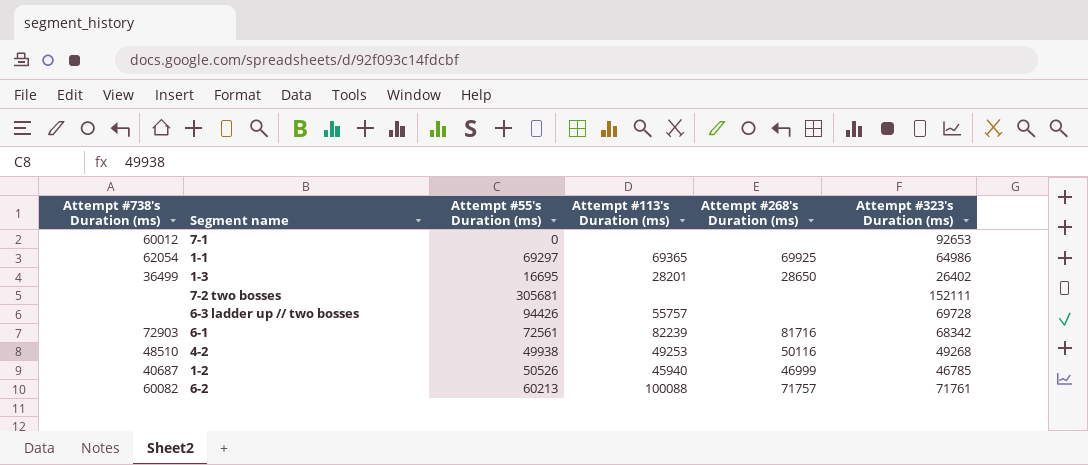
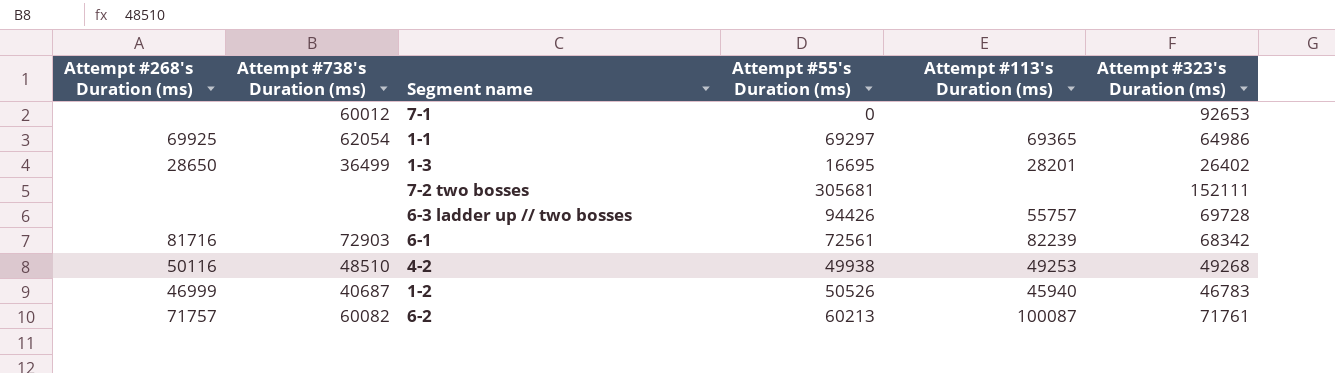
column Attempt #268's Duration (ms) | position: 5 -> 1
1-2 | Attempt #323's Duration (ms): 46785 -> 46783
6-2 | Attempt #113's Duration (ms): 100088 -> 100087

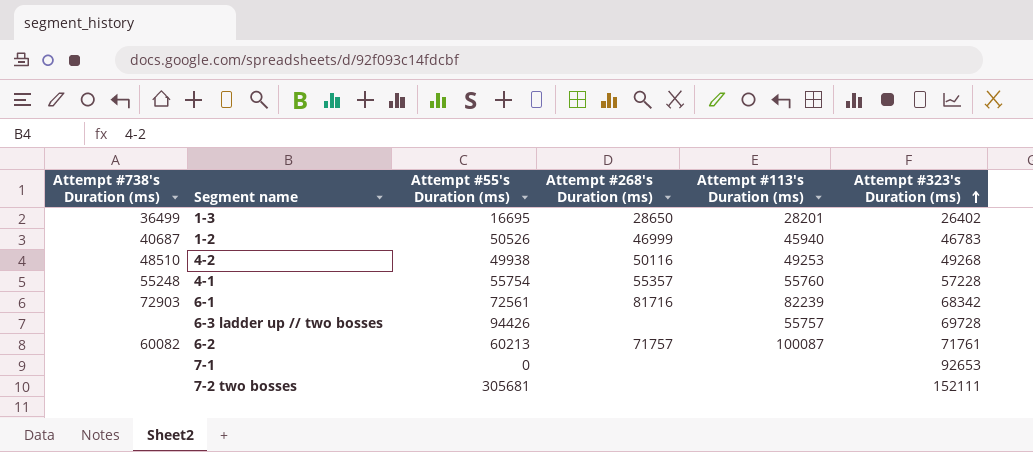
row order: none -> Attempt #323's Duration (ms) ascending
column Attempt #268's Duration (ms) | position: 1 -> 4
row 1-1: 69925 | 62054 | 69297 | 69365 | 64986 -> none
row 4-1: none -> 55248 | 55754 | 55357 | 55760 | 57228
7-1 | Attempt #738's Duration (ms): 60012 -> none

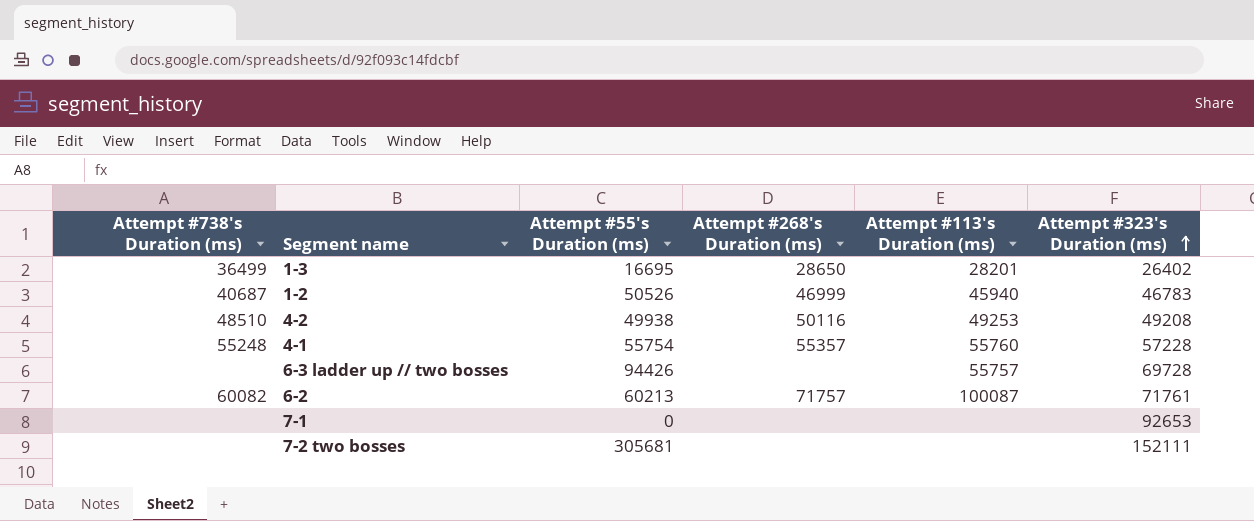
row 6-1: 72903 | 72561 | 81716 | 82239 | 68342 -> none
4-2 | Attempt #323's Duration (ms): 49268 -> 49208

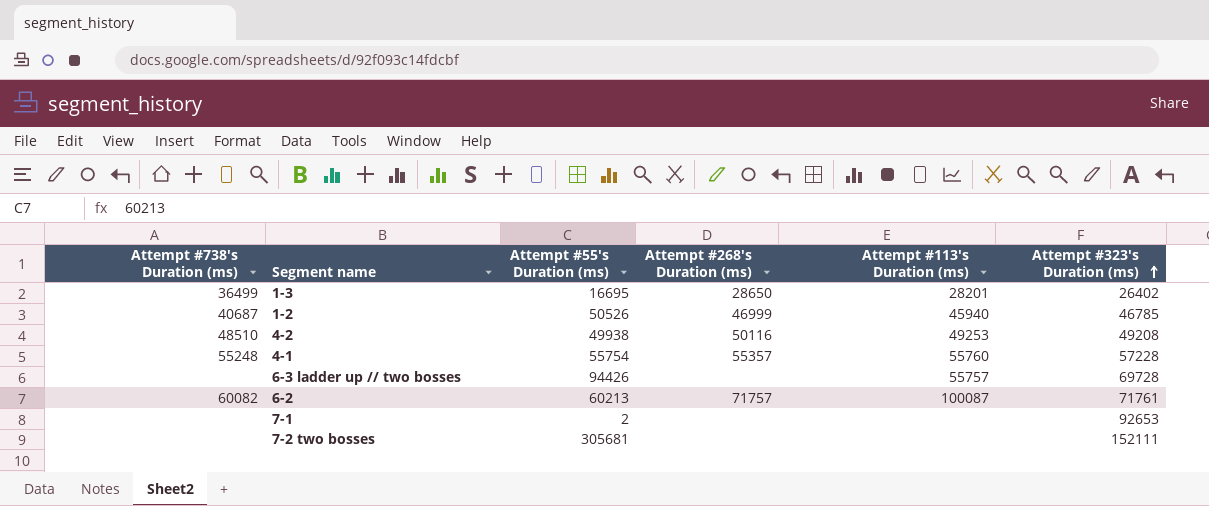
1-2 | Attempt #323's Duration (ms): 46783 -> 46785
7-1 | Attempt #55's Duration (ms): 0 -> 2

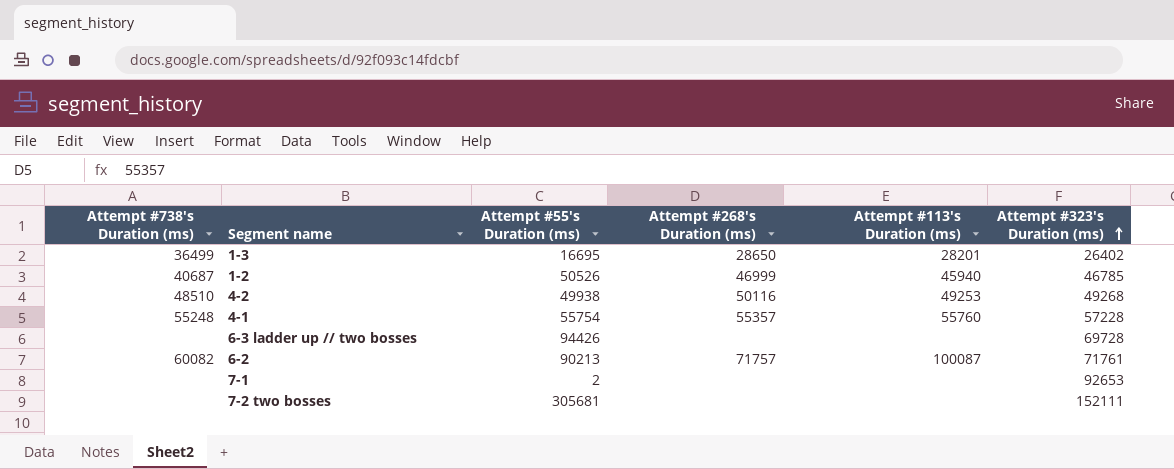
4-2 | Attempt #323's Duration (ms): 49208 -> 49268
6-3 ladder up // two bosses | Attempt #113's Duration (ms): 55757 -> none
6-2 | Attempt #55's Duration (ms): 60213 -> 90213

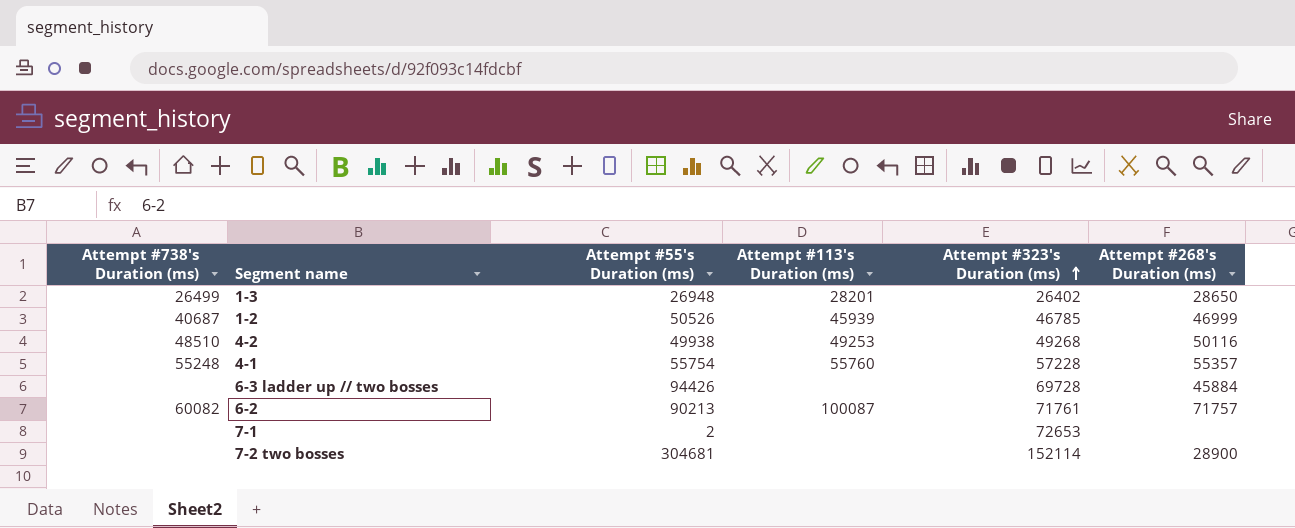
column Attempt #268's Duration (ms) | position: 4 -> 6
1-3 | Attempt #738's Duration (ms): 36499 -> 26499
1-3 | Attempt #55's Duration (ms): 16695 -> 26948
1-2 | Attempt #113's Duration (ms): 45940 -> 45939
6-3 ladder up // two bosses | Attempt #268's Duration (ms): none -> 45884
7-1 | Attempt #323's Duration (ms): 92653 -> 72653
7-2 two bosses | Attempt #55's Duration (ms): 305681 -> 304681
7-2 two bosses | Attempt #323's Duration (ms): 152111 -> 152114
7-2 two bosses | Attempt #268's Duration (ms): none -> 28900

